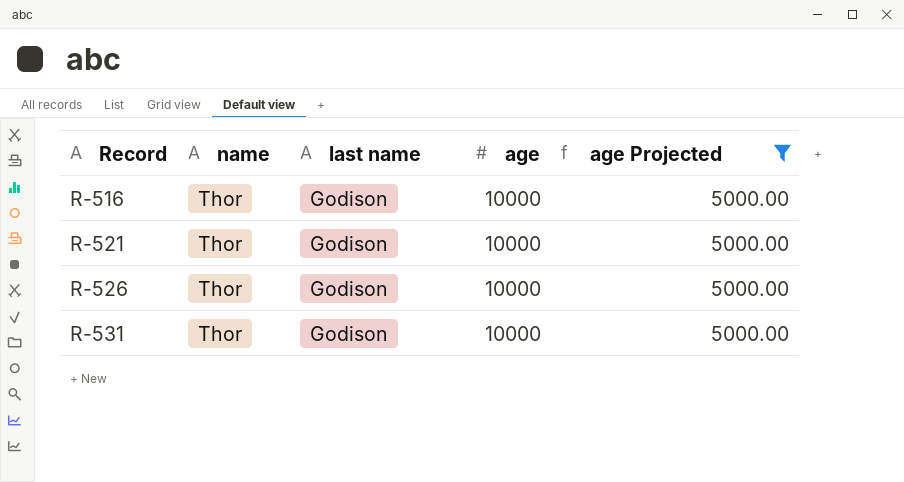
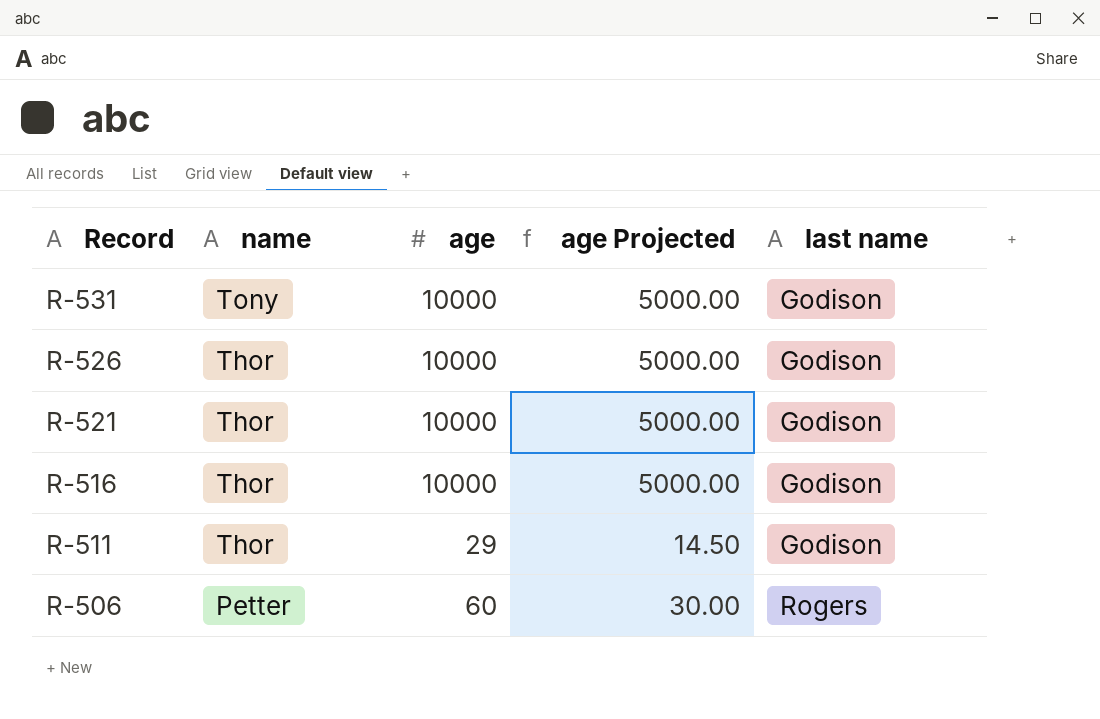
filter: age Projected = 5000.00 -> none
row order: Record ascending -> Record descending
column last name | position: 3 -> 5
R-531 | name: Thor -> Tony

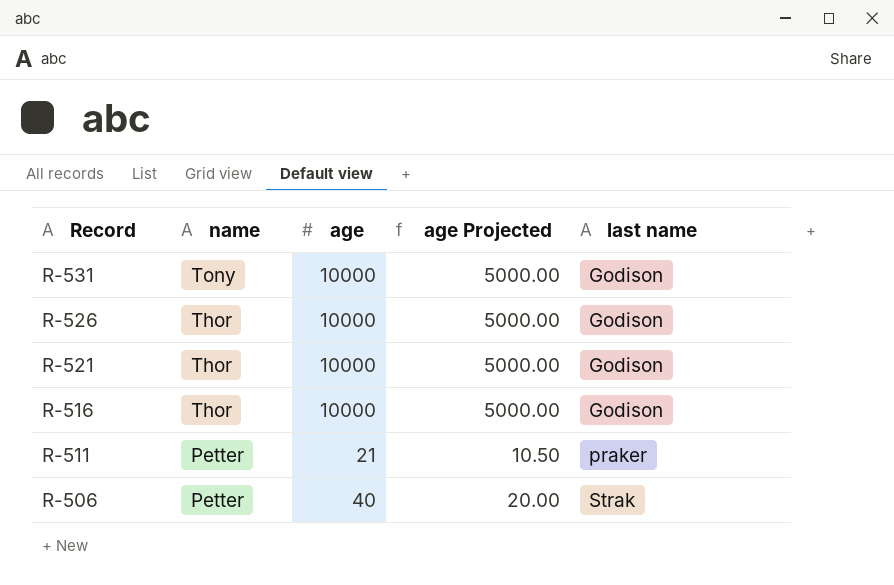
R-511 | name: Thor -> Petter
R-511 | age: 29 -> 21
R-511 | age Projected: 14.50 -> 10.50
R-511 | last name: Godison -> praker
R-506 | age: 60 -> 40
R-506 | age Projected: 30.00 -> 20.00
R-506 | last name: Rogers -> Strak

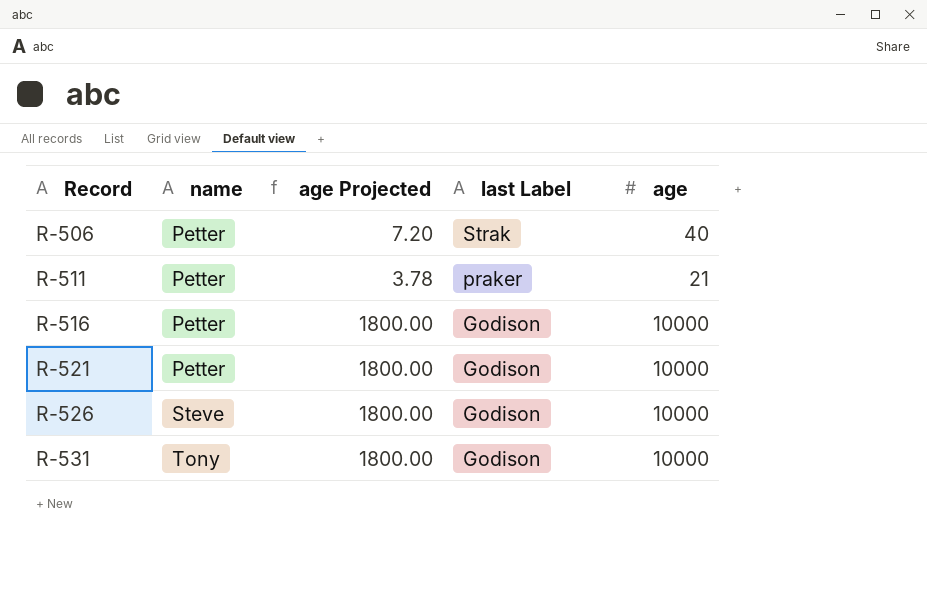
row order: Record descending -> Record ascending
column age Projected | formula: [age] * 0.5 -> [age] * 0.18
column name: last name -> last Label
column age | position: 3 -> 5
R-516 | name: Thor -> Petter
R-521 | name: Thor -> Petter
R-526 | name: Thor -> Steve

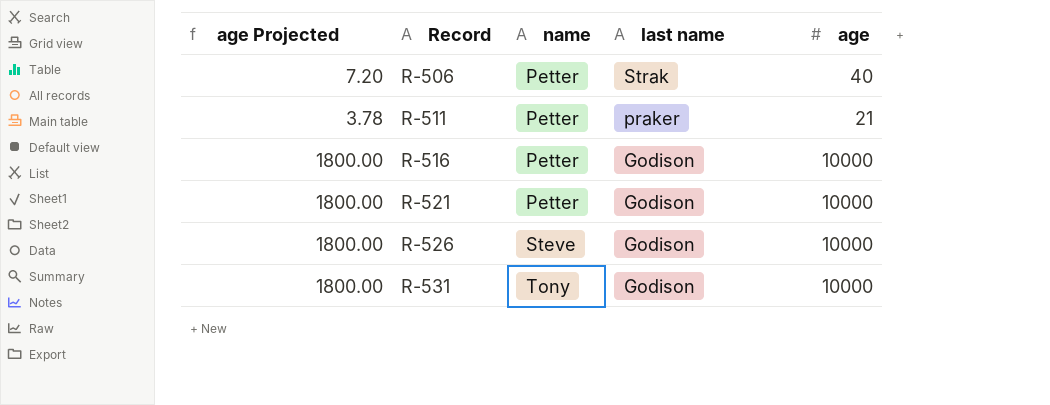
column age Projected | position: 3 -> 1
column name: last Label -> last name

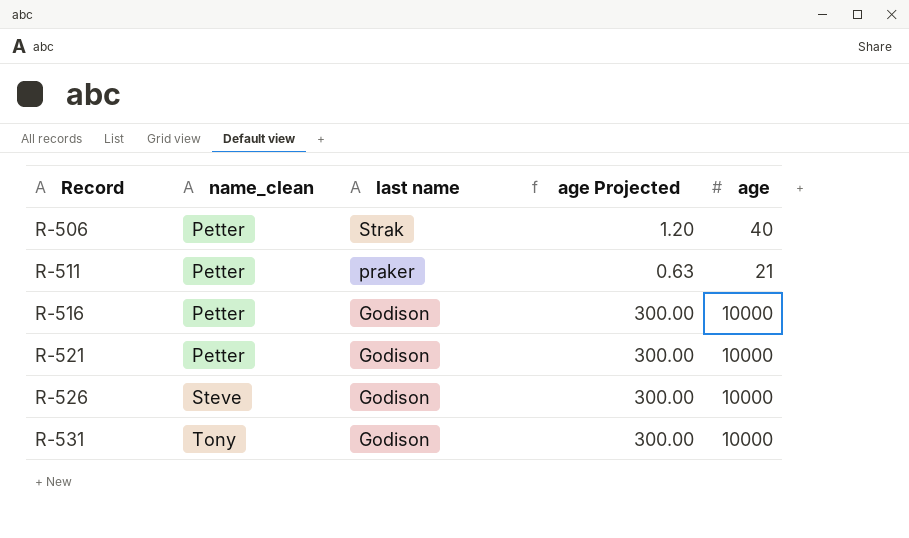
column name: name -> name_clean
column age Projected | formula: [age] * 0.18 -> [age] * 0.03
column age Projected | position: 1 -> 4

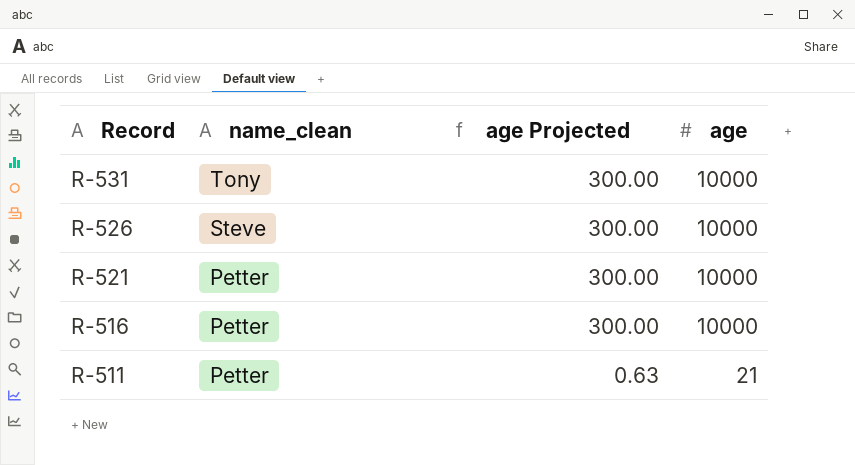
row order: Record ascending -> Record descending
column last name | position: 3 -> none
row R-506: Petter | Strak | 1.20 | 40 -> none

